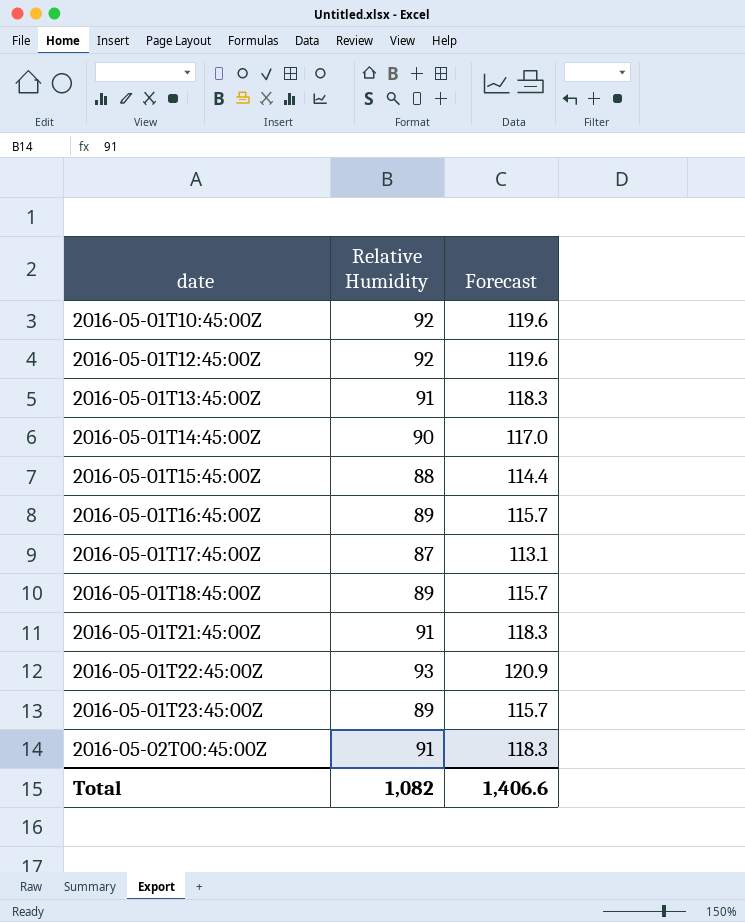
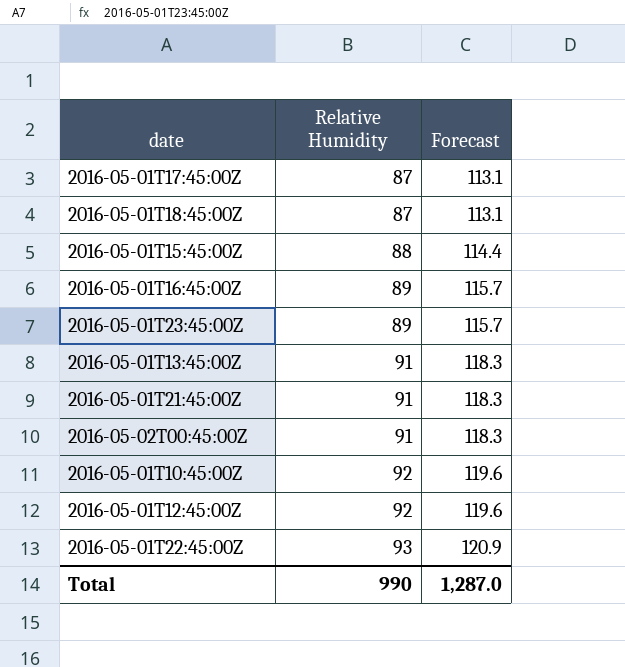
row order: date ascending -> Relative Humidity ascending
row 2016-05-01T14:45:00Z: 90 | 117.0 -> none
2016-05-01T18:45:00Z | Relative Humidity: 89 -> 87
2016-05-01T18:45:00Z | Forecast: 115.7 -> 113.1
Total | Relative Humidity: 1,082 -> 990
Total | Forecast: 1,406.6 -> 1,287.0

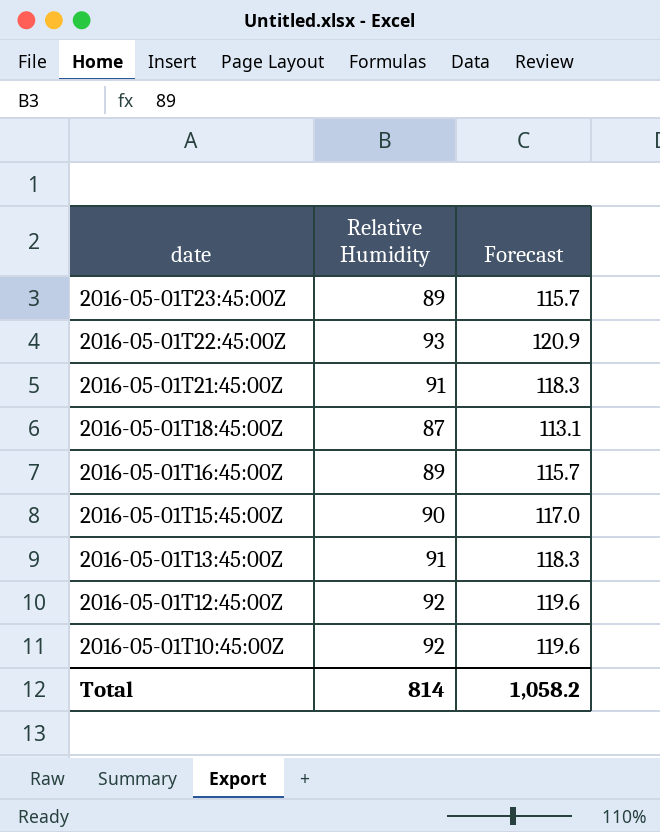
row order: Relative Humidity ascending -> date descending
row 2016-05-01T17:45:00Z: 87 | 113.1 -> none
row 2016-05-02T00:45:00Z: 91 | 118.3 -> none
2016-05-01T15:45:00Z | Relative Humidity: 88 -> 90
2016-05-01T15:45:00Z | Forecast: 114.4 -> 117.0
Total | Relative Humidity: 990 -> 814
Total | Forecast: 1,287.0 -> 1,058.2

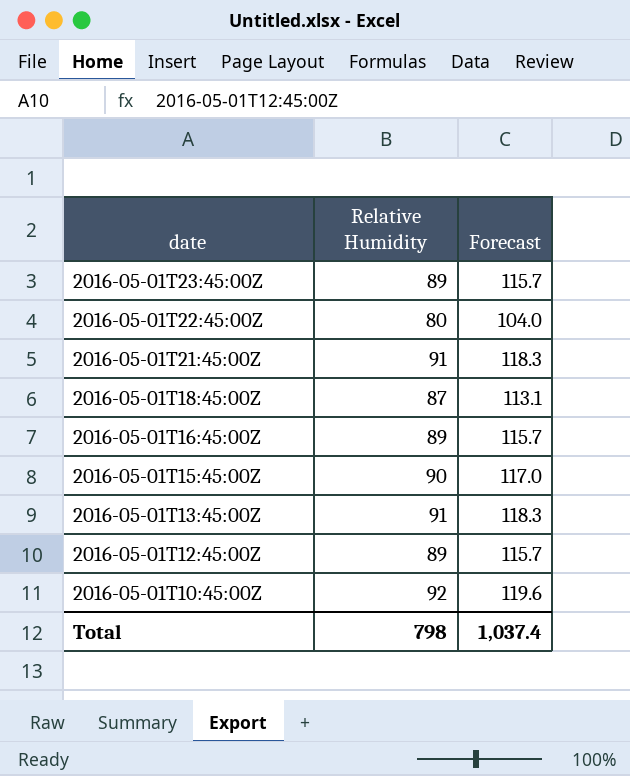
2016-05-01T22:45:00Z | Relative Humidity: 93 -> 80
2016-05-01T22:45:00Z | Forecast: 120.9 -> 104.0
2016-05-01T12:45:00Z | Relative Humidity: 92 -> 89
2016-05-01T12:45:00Z | Forecast: 119.6 -> 115.7
Total | Relative Humidity: 814 -> 798
Total | Forecast: 1,058.2 -> 1,037.4

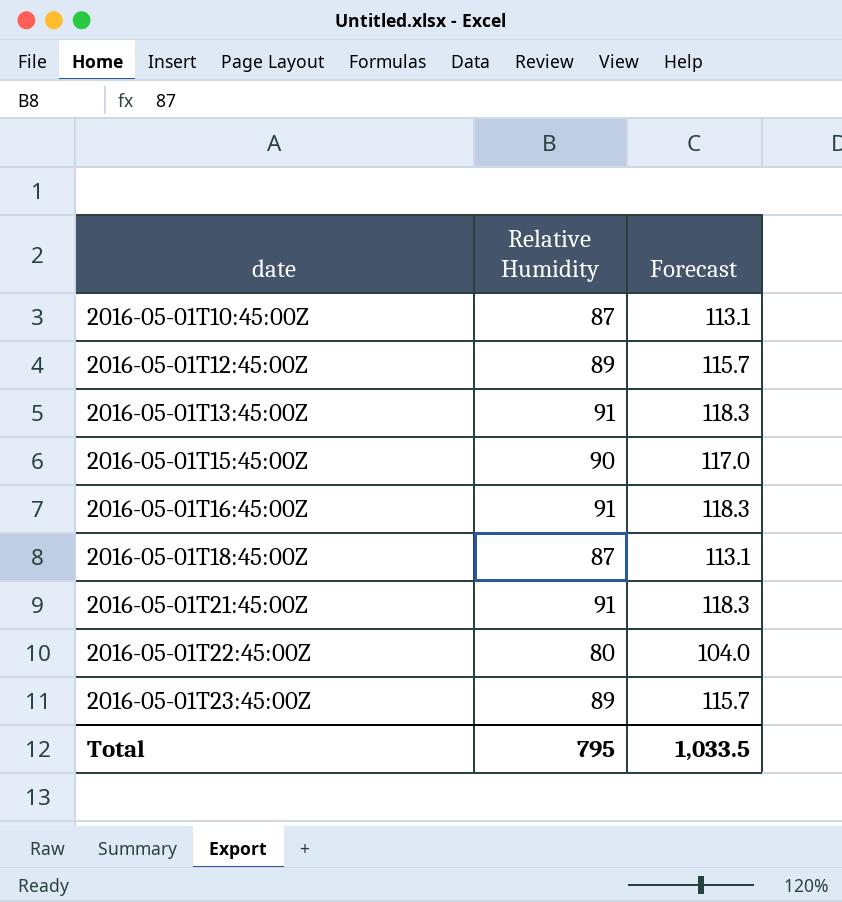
row order: date descending -> date ascending
2016-05-01T10:45:00Z | Relative Humidity: 92 -> 87
2016-05-01T10:45:00Z | Forecast: 119.6 -> 113.1
2016-05-01T16:45:00Z | Relative Humidity: 89 -> 91
2016-05-01T16:45:00Z | Forecast: 115.7 -> 118.3
Total | Relative Humidity: 798 -> 795
Total | Forecast: 1,037.4 -> 1,033.5

